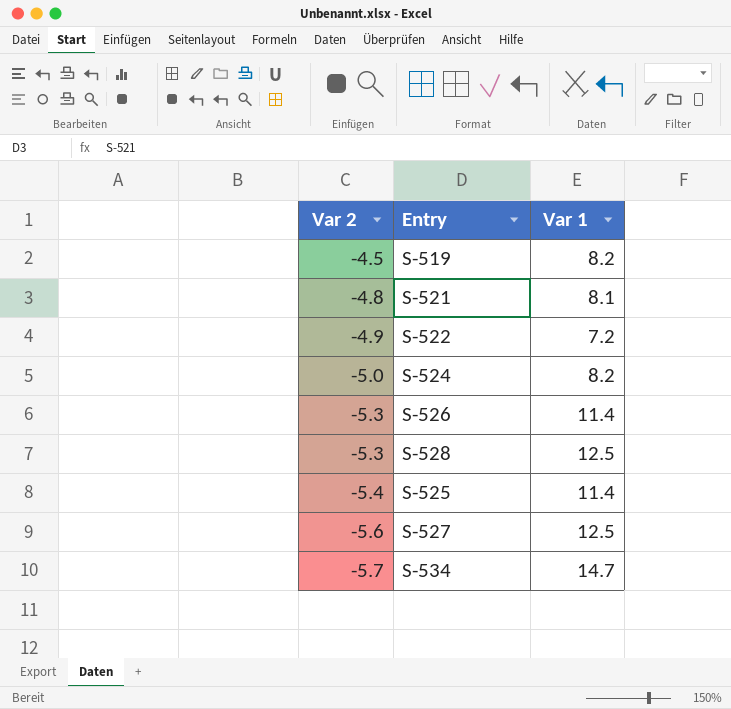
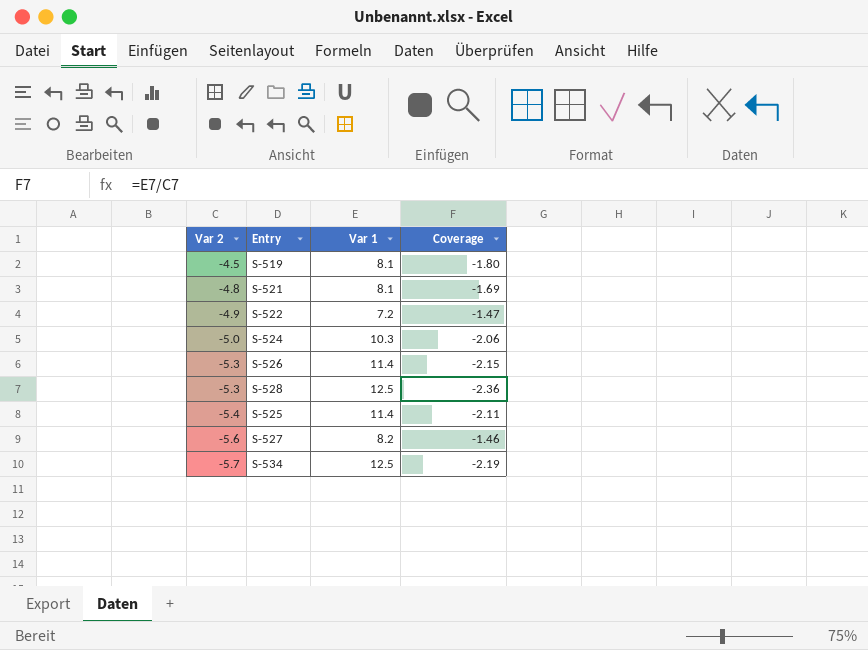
column Coverage | formula: none -> [Var 1] / [Var 2]
S-519 | Var 1: 8.2 -> 8.1
S-524 | Var 1: 8.2 -> 10.3
S-527 | Var 1: 12.5 -> 8.2
S-534 | Var 1: 14.7 -> 12.5

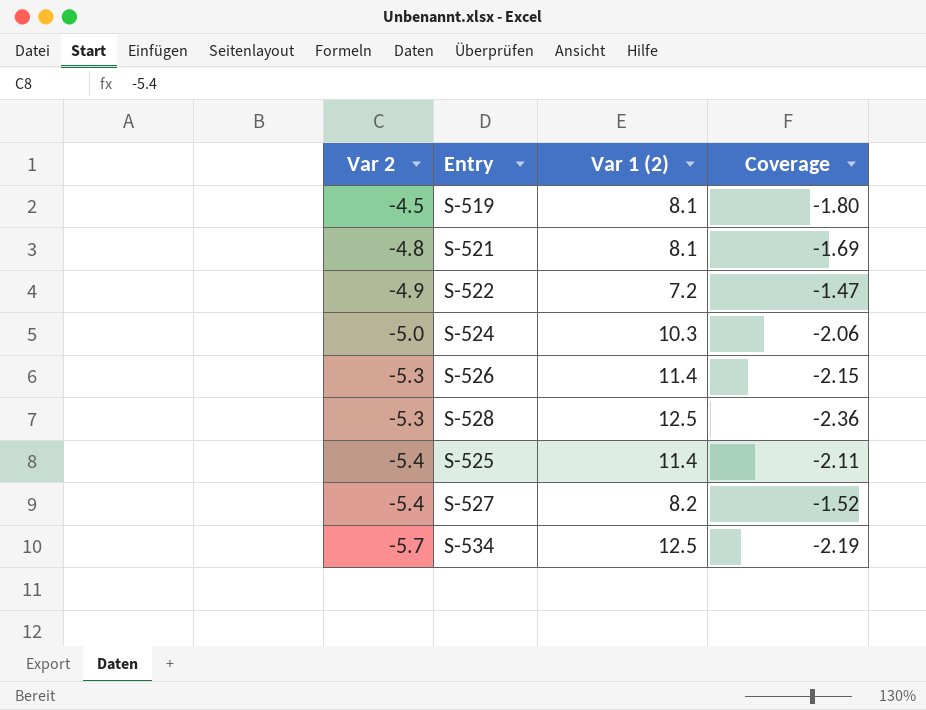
column name: Var 1 -> Var 1 (2)
S-527 | Var 2: -5.6 -> -5.4
S-527 | Coverage: -1.46 -> -1.52

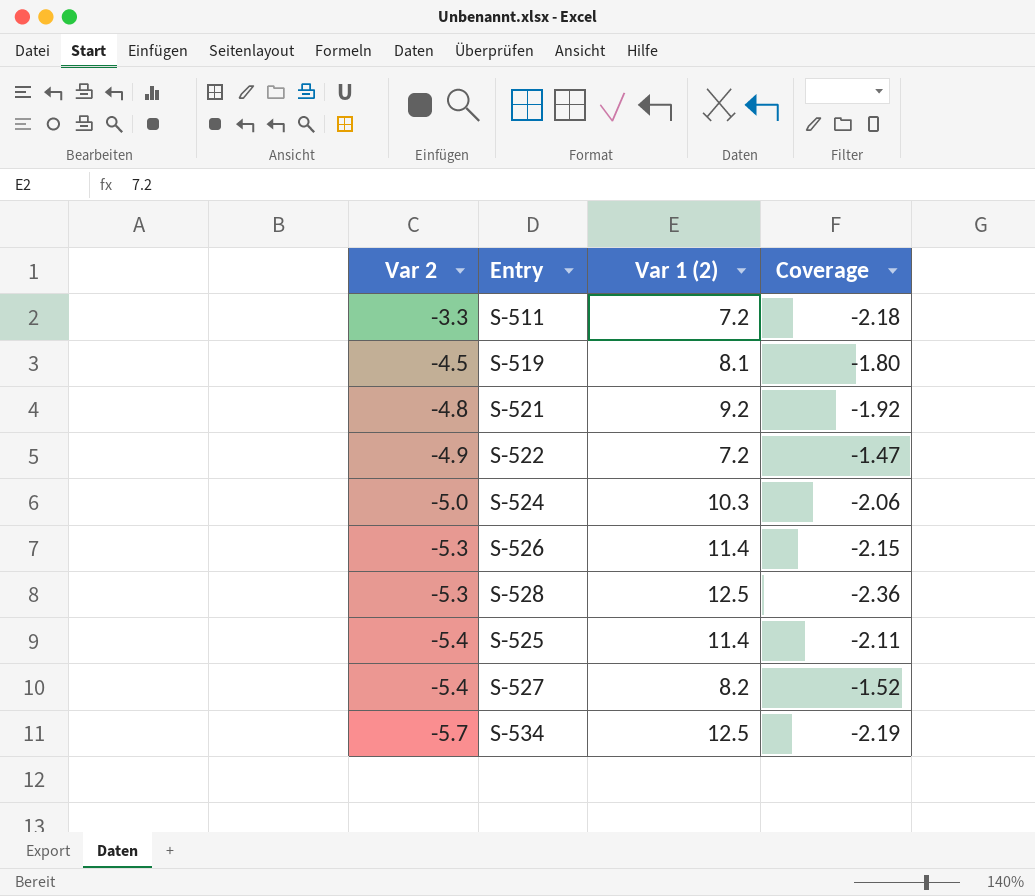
row S-511: none -> -3.3 | 7.2 | -2.18
S-521 | Var 1 (2): 8.1 -> 9.2
S-521 | Coverage: -1.69 -> -1.92

